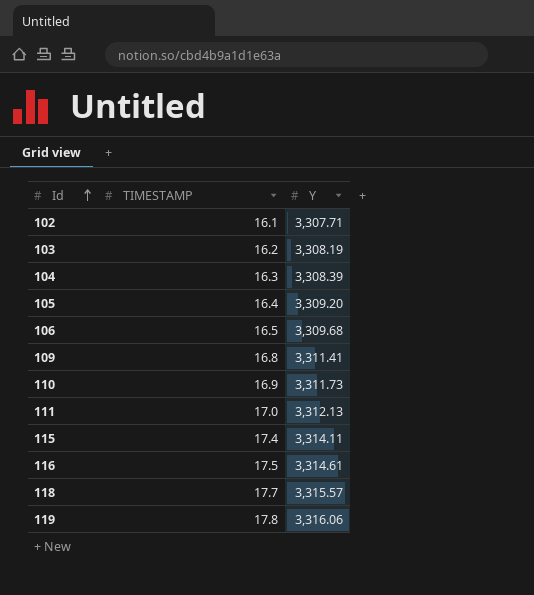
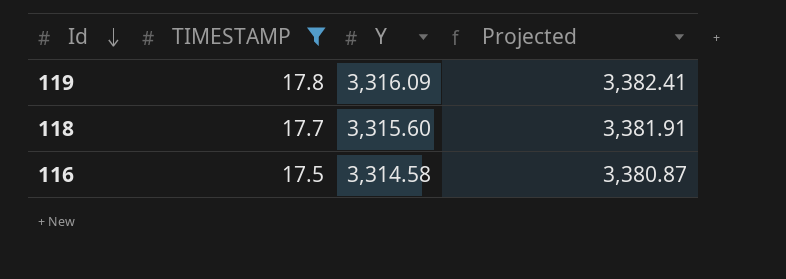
filter: none -> TIMESTAMP >= 17.5
row order: Id ascending -> Id descending
column Projected | formula: none -> [Y] * 1.02
119 | Y: 3,316.06 -> 3,316.09
118 | Y: 3,315.57 -> 3,315.60
116 | Y: 3,314.61 -> 3,314.58

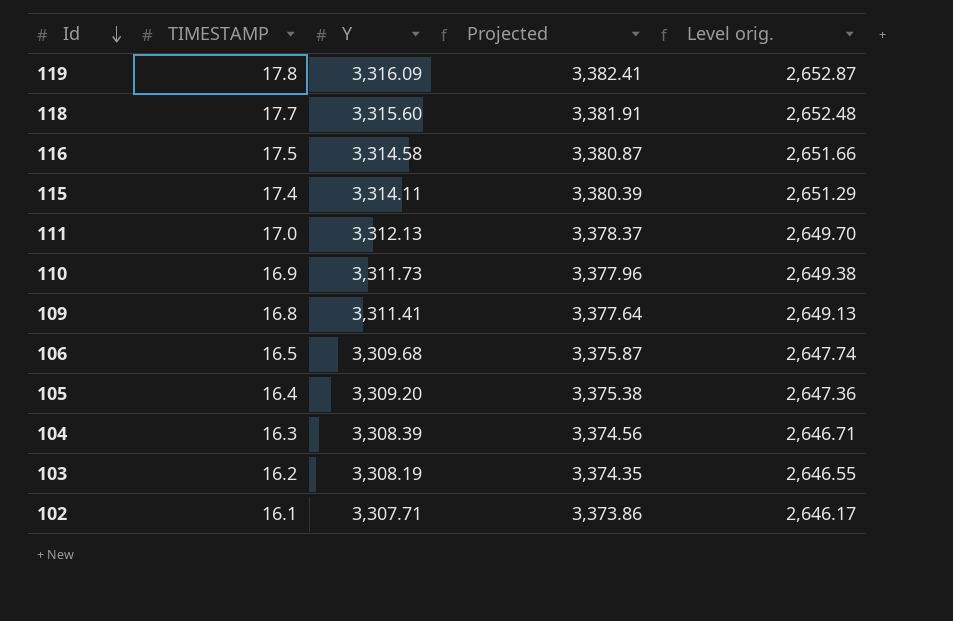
filter: TIMESTAMP >= 17.5 -> none
column Level orig. | formula: none -> [Y] * 0.8

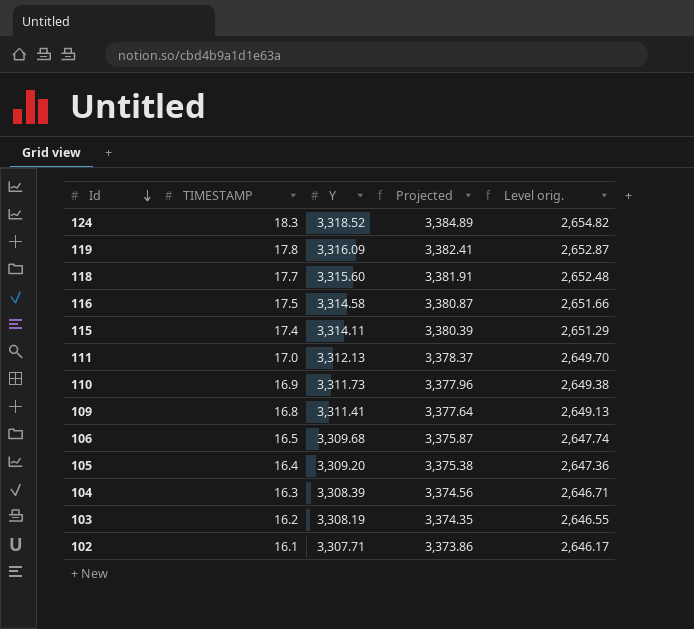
row 124: none -> 18.3 | 3,318.52 | 3,384.89 | 2,654.82

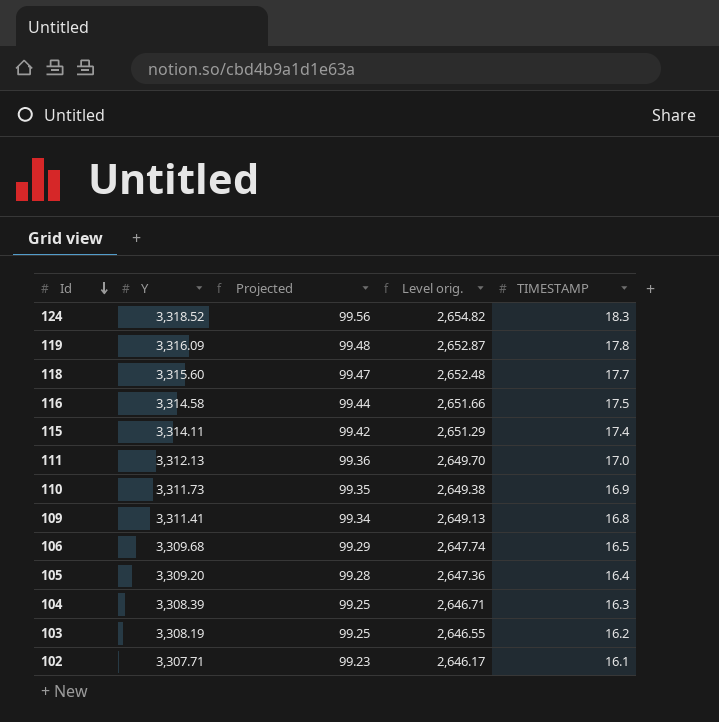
column Projected | formula: [Y] * 1.02 -> [Y] * 0.03
column TIMESTAMP | position: 2 -> 5

